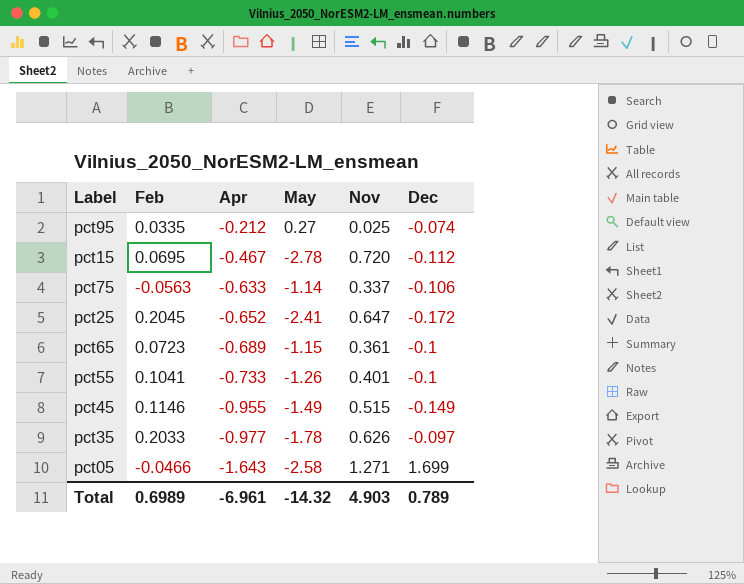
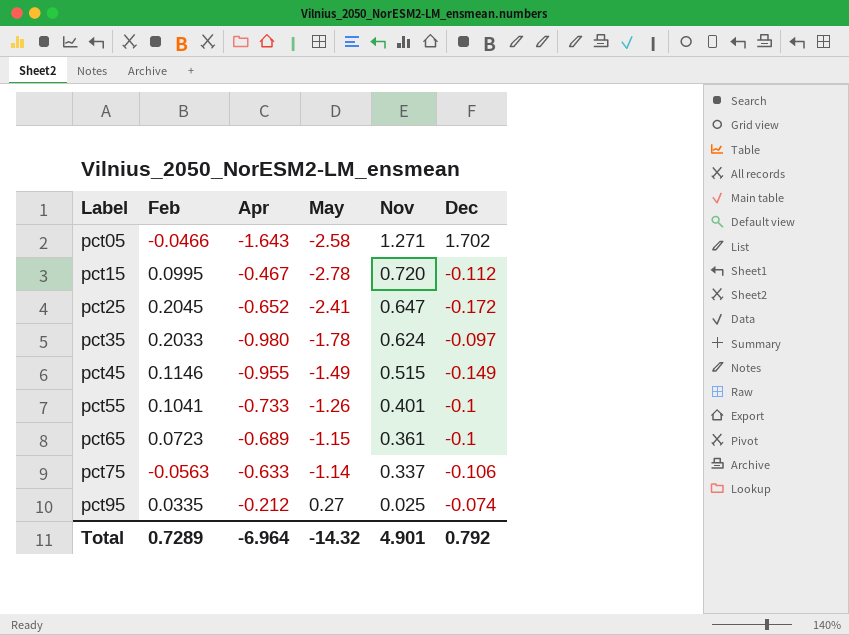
row order: Apr descending -> Label ascending
pct05 | Dec: 1.699 -> 1.702
pct15 | Feb: 0.0695 -> 0.0995
pct35 | Apr: -0.977 -> -0.980
pct35 | Nov: 0.626 -> 0.624
Total | Feb: 0.6989 -> 0.7289
Total | Apr: -6.961 -> -6.964
Total | Nov: 4.903 -> 4.901
Total | Dec: 0.789 -> 0.792

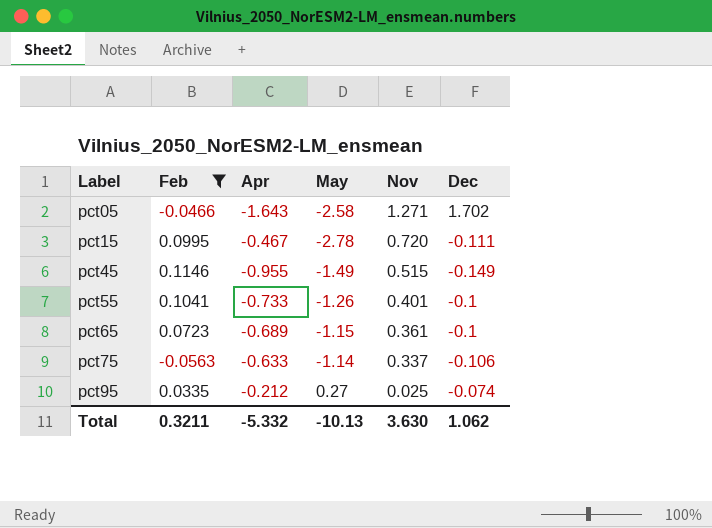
filter: none -> Feb <= 0.1146
pct15 | Dec: -0.112 -> -0.111
Total | Feb: 0.7289 -> 0.3211
Total | Apr: -6.964 -> -5.332
Total | May: -14.32 -> -10.13
Total | Nov: 4.901 -> 3.630
Total | Dec: 0.792 -> 1.062

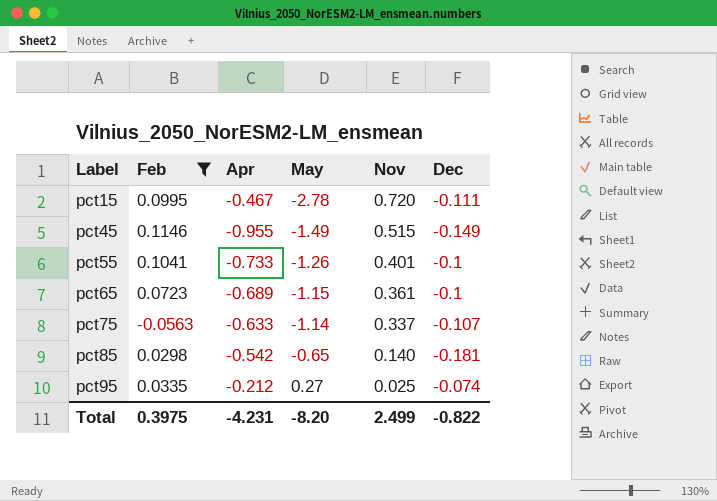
row pct05: -0.0466 | -1.643 | -2.58 | 1.271 | 1.702 -> none
pct75 | Dec: -0.106 -> -0.107
row pct85: none -> 0.0298 | -0.542 | -0.65 | 0.140 | -0.181
Total | Feb: 0.3211 -> 0.3975
Total | Apr: -5.332 -> -4.231
Total | May: -10.13 -> -8.20
Total | Nov: 3.630 -> 2.499
Total | Dec: 1.062 -> -0.822

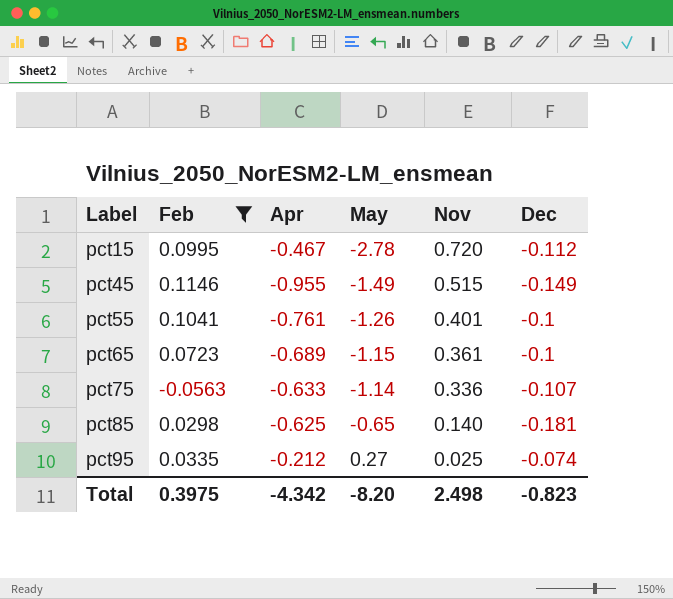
pct15 | Dec: -0.111 -> -0.112
pct55 | Apr: -0.733 -> -0.761
pct75 | Nov: 0.337 -> 0.336
pct85 | Apr: -0.542 -> -0.625
Total | Apr: -4.231 -> -4.342
Total | Nov: 2.499 -> 2.498
Total | Dec: -0.822 -> -0.823

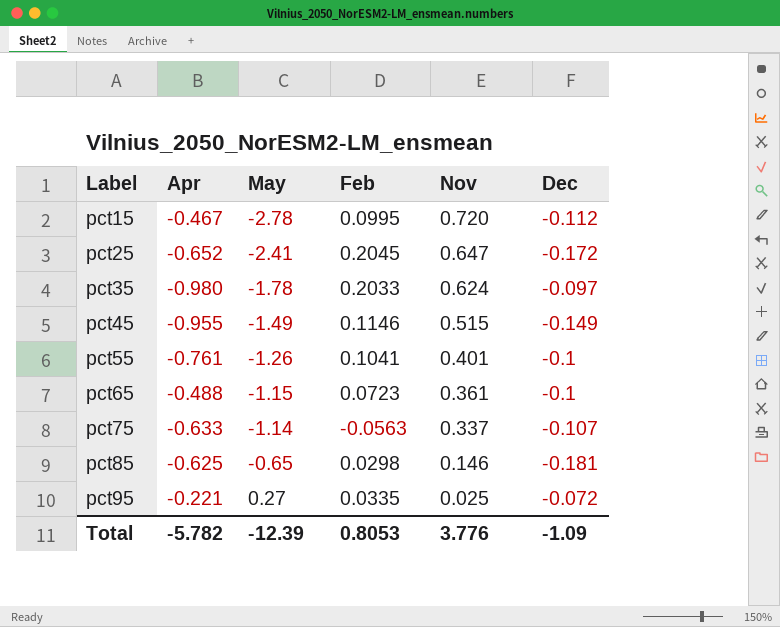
filter: Feb <= 0.1146 -> none
column Feb | position: 2 -> 4
pct65 | Apr: -0.689 -> -0.488
pct75 | Nov: 0.336 -> 0.337
pct85 | Nov: 0.140 -> 0.146
pct95 | Apr: -0.212 -> -0.221
pct95 | Dec: -0.074 -> -0.072
Total | Apr: -4.342 -> -5.782
Total | May: -8.20 -> -12.39
Total | Feb: 0.3975 -> 0.8053
Total | Nov: 2.498 -> 3.776
Total | Dec: -0.823 -> -1.09

